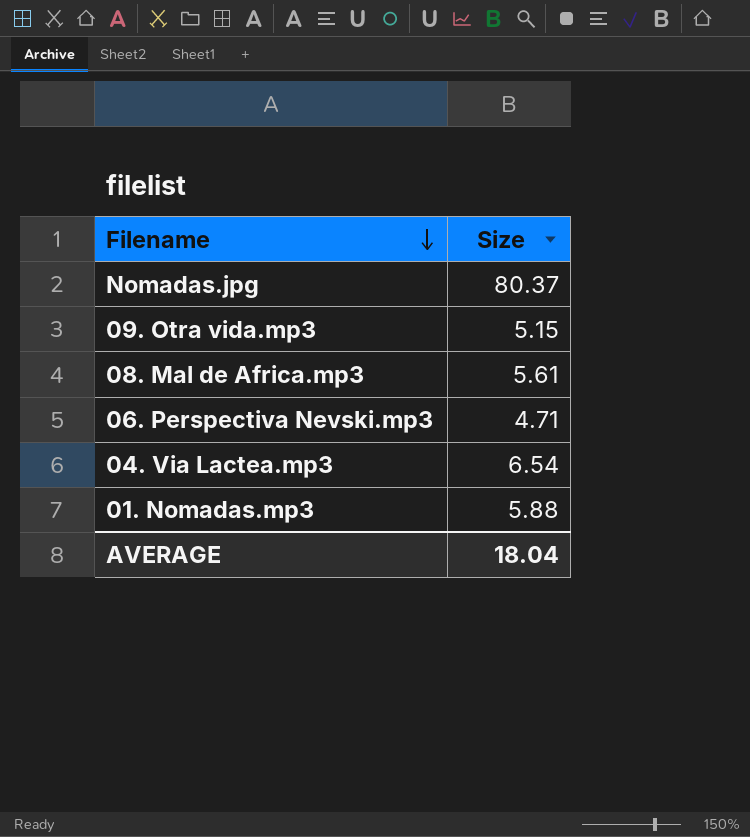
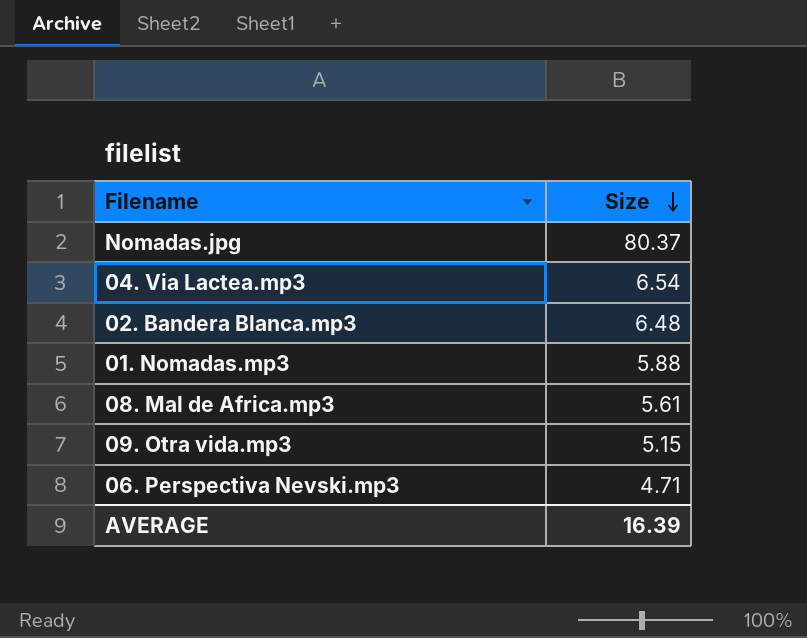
row order: Filename descending -> Size descending
row 02. Bandera Blanca.mp3: none -> 6.48
AVERAGE | Size: 18.04 -> 16.39

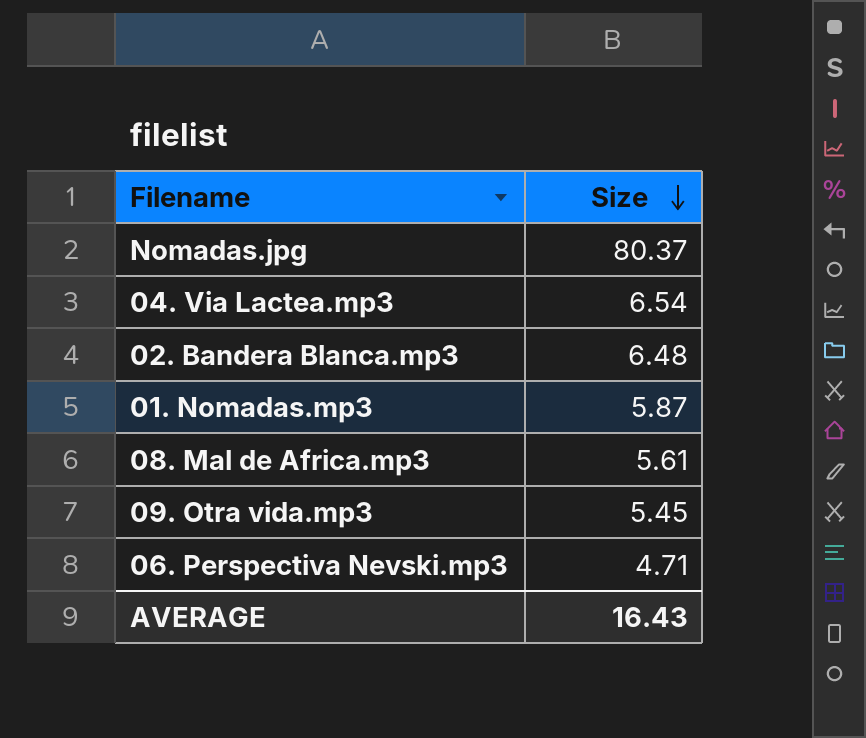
01. Nomadas.mp3 | Size: 5.88 -> 5.87
09. Otra vida.mp3 | Size: 5.15 -> 5.45
AVERAGE | Size: 16.39 -> 16.43

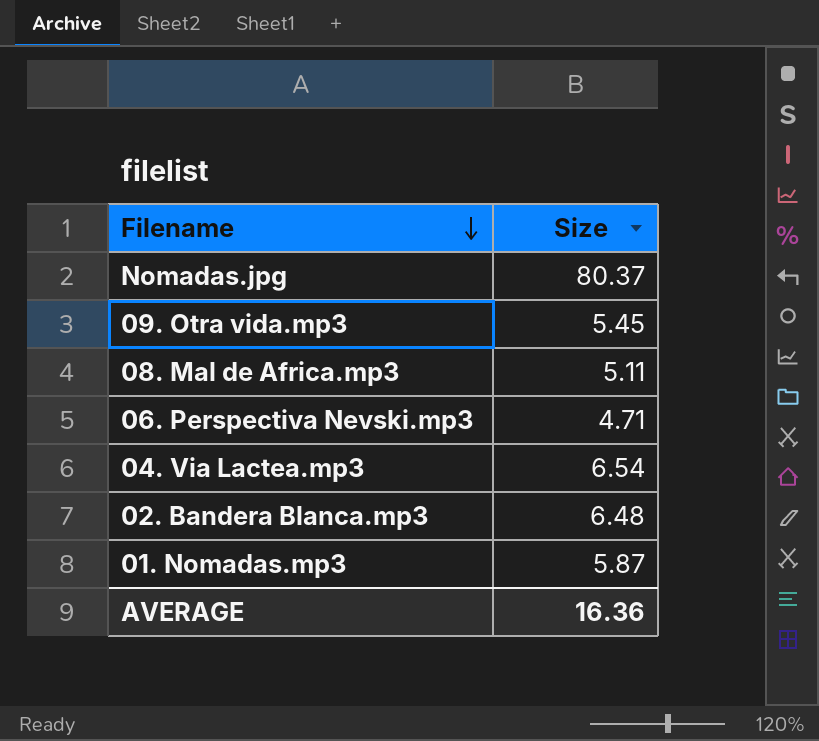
row order: Size descending -> Filename descending
08. Mal de Africa.mp3 | Size: 5.61 -> 5.11
AVERAGE | Size: 16.43 -> 16.36

